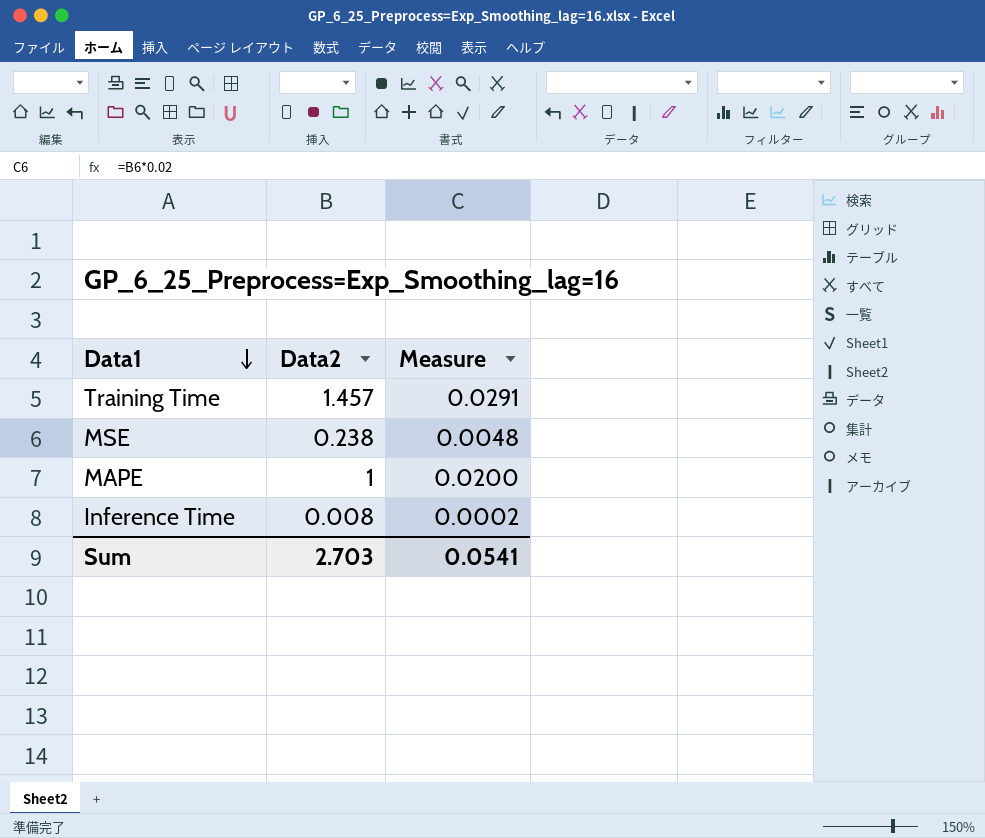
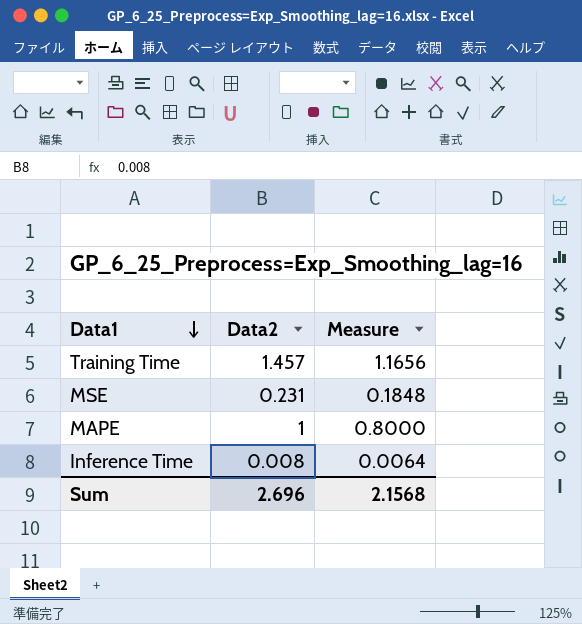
column Measure | formula: [Data2] * 0.02 -> [Data2] * 0.8
MSE | Data2: 0.238 -> 0.231
Sum | Data2: 2.703 -> 2.696
Sum | Measure: 0.0541 -> 2.1568

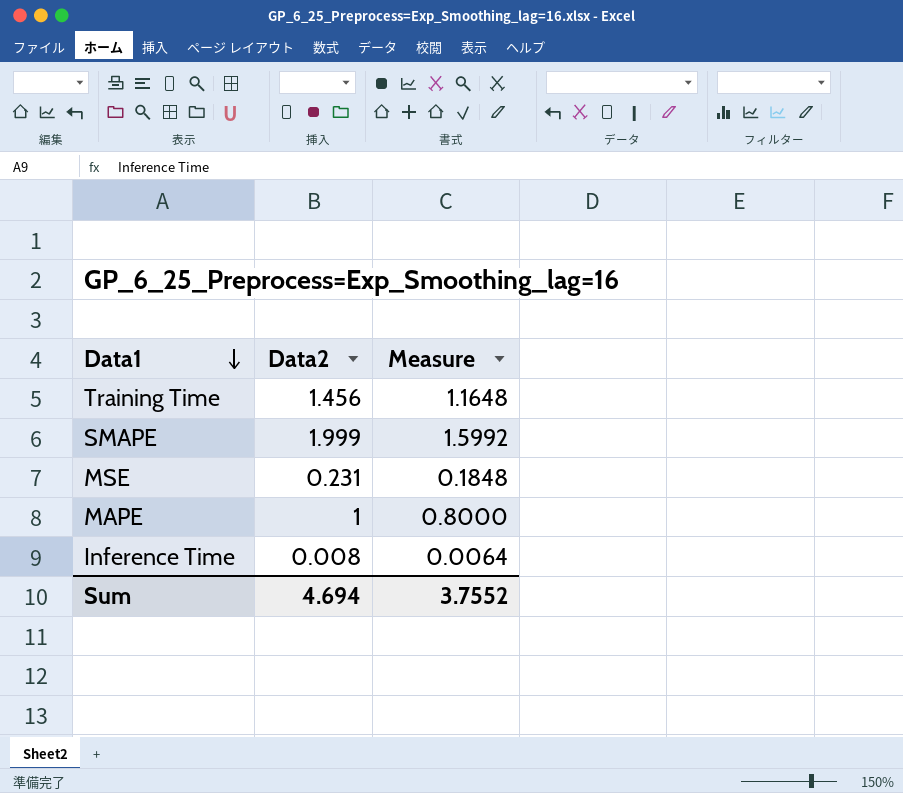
Training Time | Data2: 1.457 -> 1.456
Training Time | Measure: 1.1656 -> 1.1648
row SMAPE: none -> 1.999 | 1.5992
Sum | Data2: 2.696 -> 4.694
Sum | Measure: 2.1568 -> 3.7552

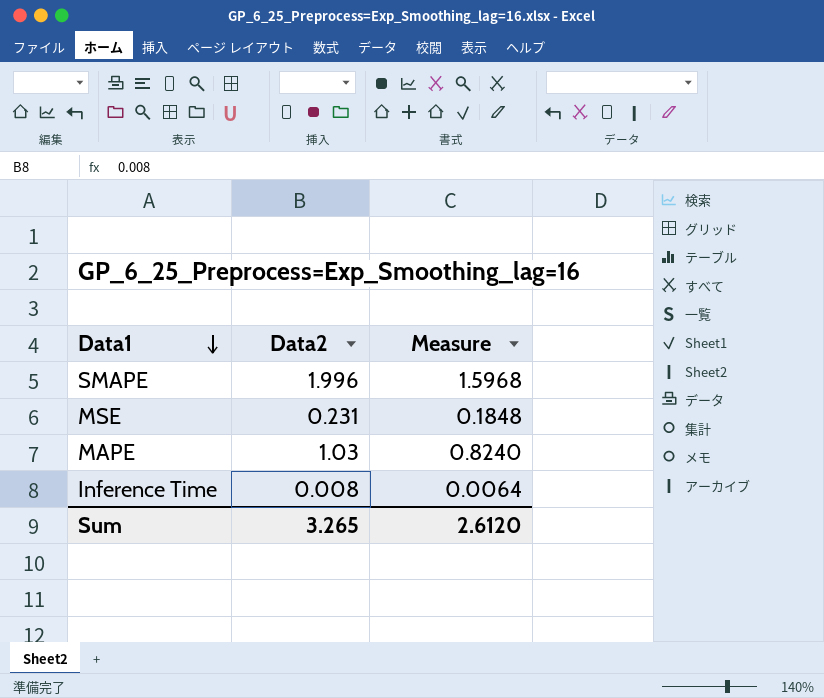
row Training Time: 1.456 | 1.1648 -> none
SMAPE | Data2: 1.999 -> 1.996
SMAPE | Measure: 1.5992 -> 1.5968
MAPE | Data2: 1 -> 1.03
MAPE | Measure: 0.8000 -> 0.8240
Sum | Data2: 4.694 -> 3.265
Sum | Measure: 3.7552 -> 2.6120

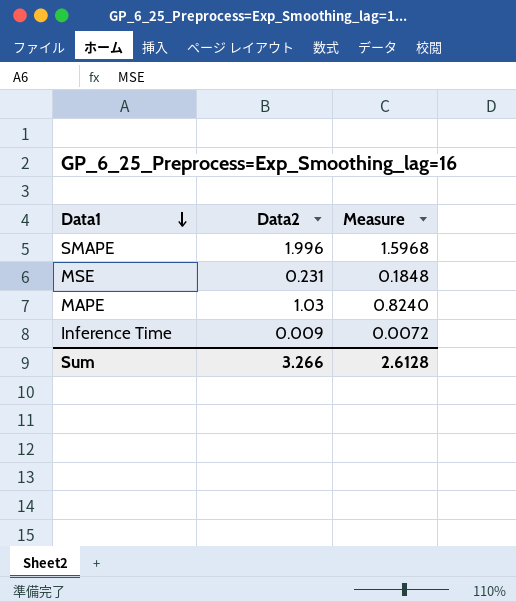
Inference Time | Data2: 0.008 -> 0.009
Inference Time | Measure: 0.0064 -> 0.0072
Sum | Data2: 3.265 -> 3.266
Sum | Measure: 2.6120 -> 2.6128

